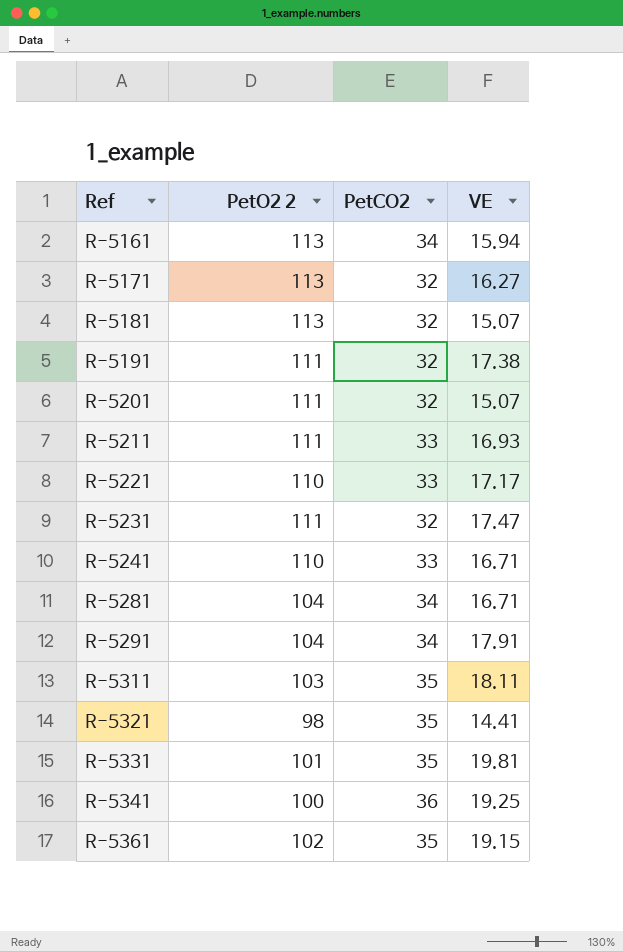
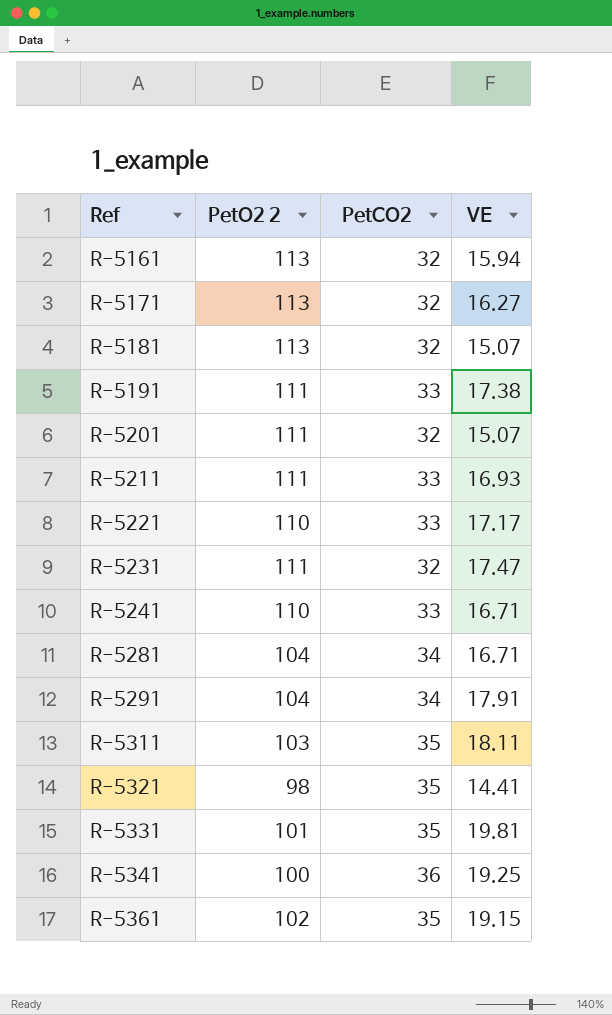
R-5161 | PetCO2: 34 -> 32
R-5191 | PetCO2: 32 -> 33

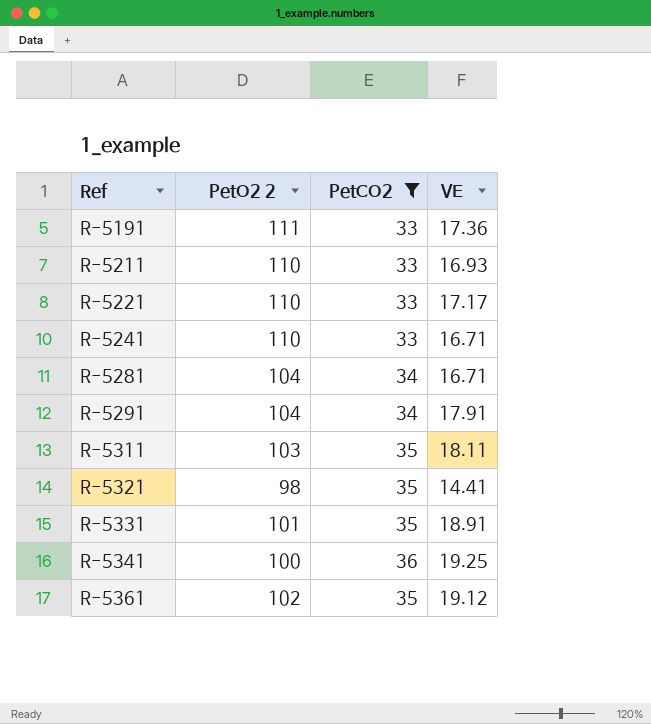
filter: none -> PetCO2 != 32
R-5191 | VE: 17.38 -> 17.36
R-5211 | PetO2 2: 111 -> 110
R-5331 | VE: 19.81 -> 18.91
R-5361 | VE: 19.15 -> 19.12

